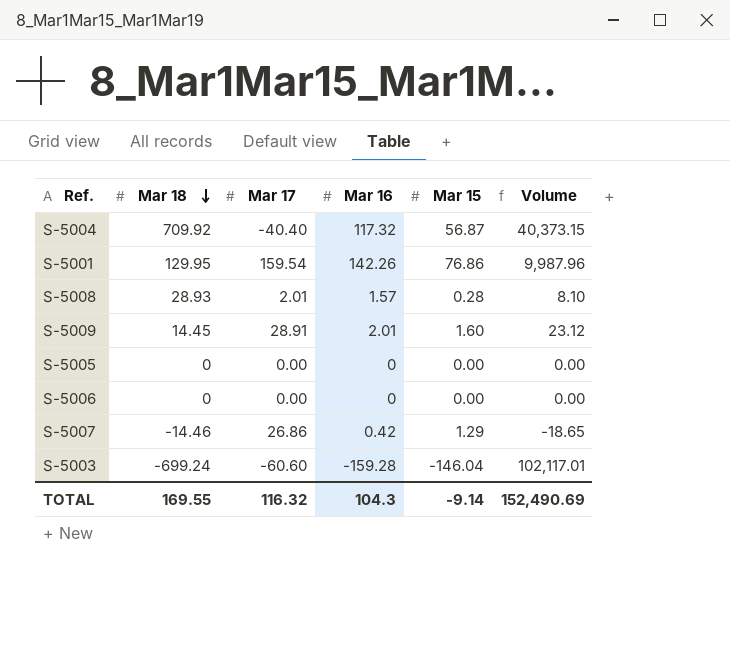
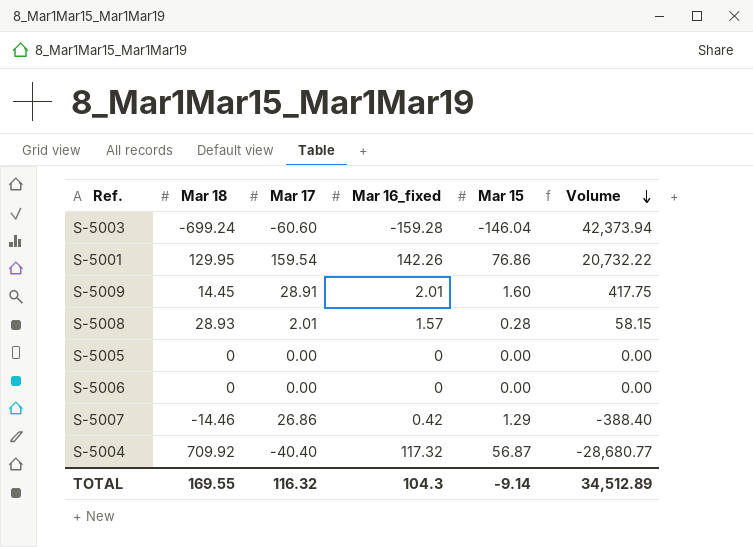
row order: Mar 18 descending -> Volume descending
column name: Mar 16 -> Mar 16_fixed
column Volume | formula: [Mar 18] * [Mar 15] -> [Mar 18] * [Mar 17]
TOTAL | Volume: 152,490.69 -> 34,512.89

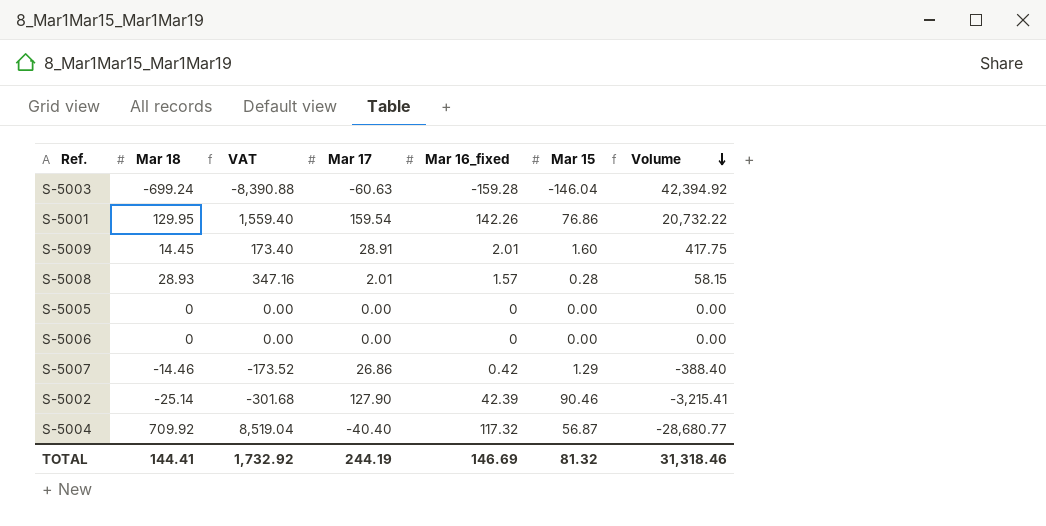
column VAT | formula: none -> [Mar 18] * 12
S-5003 | Mar 17: -60.60 -> -60.63
S-5003 | Volume: 42,373.94 -> 42,394.92
row S-5002: none -> -25.14 | -301.68 | 127.90 | 42.39 | 90.46 | -3,215.41
TOTAL | Mar 18: 169.55 -> 144.41
TOTAL | Mar 17: 116.32 -> 244.19
TOTAL | Mar 16_fixed: 104.3 -> 146.69
TOTAL | Mar 15: -9.14 -> 81.32
TOTAL | Volume: 34,512.89 -> 31,318.46

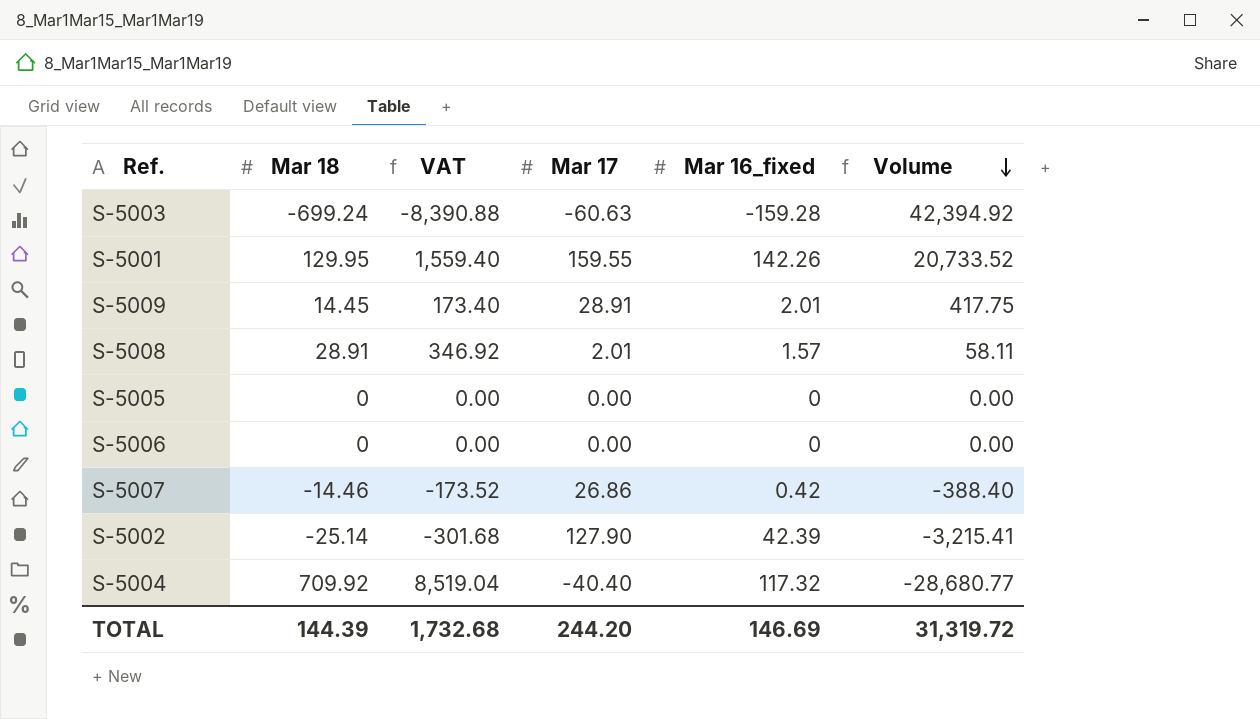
column Mar 15 | position: 6 -> none
S-5001 | Mar 17: 159.54 -> 159.55
S-5001 | Volume: 20,732.22 -> 20,733.52
S-5008 | Mar 18: 28.93 -> 28.91
S-5008 | VAT: 347.16 -> 346.92
S-5008 | Volume: 58.15 -> 58.11
TOTAL | Mar 18: 144.41 -> 144.39
TOTAL | VAT: 1,732.92 -> 1,732.68
TOTAL | Mar 17: 244.19 -> 244.20
TOTAL | Volume: 31,318.46 -> 31,319.72

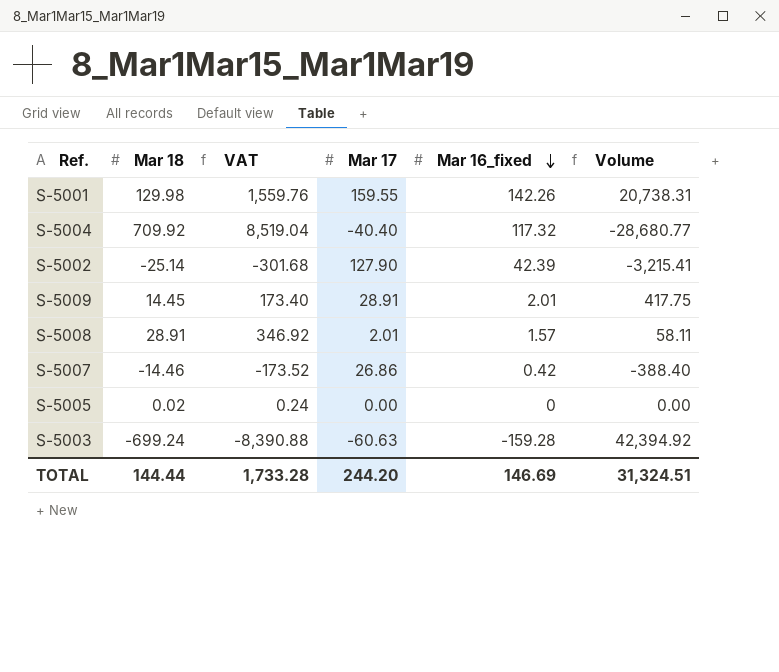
row order: Volume descending -> Mar 16_fixed descending
row S-5006: 0 | 0.00 | 0.00 | 0 | 0.00 -> none
S-5001 | Mar 18: 129.95 -> 129.98
S-5001 | VAT: 1,559.40 -> 1,559.76
S-5001 | Volume: 20,733.52 -> 20,738.31
S-5005 | Mar 18: 0 -> 0.02
S-5005 | VAT: 0.00 -> 0.24
TOTAL | Mar 18: 144.39 -> 144.44
TOTAL | VAT: 1,732.68 -> 1,733.28
TOTAL | Volume: 31,319.72 -> 31,324.51

